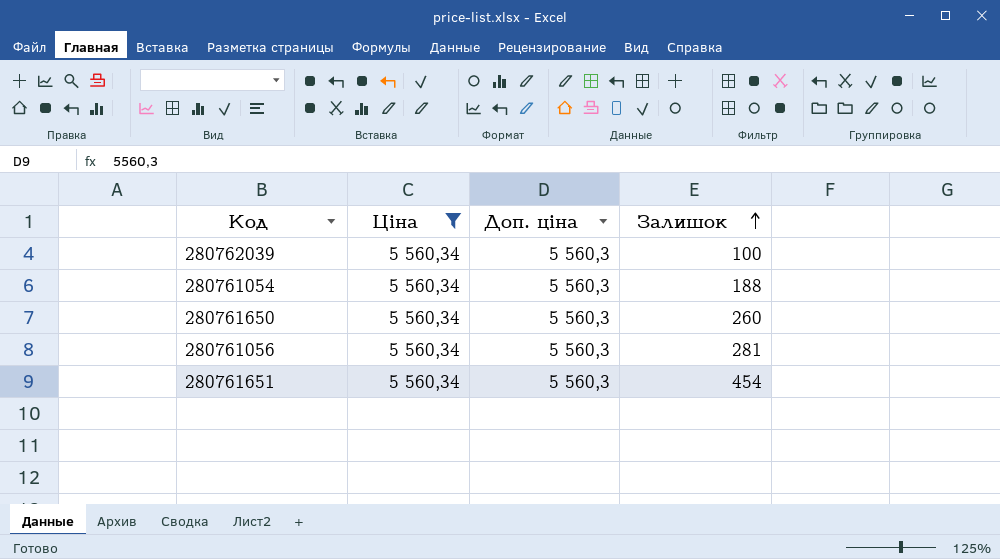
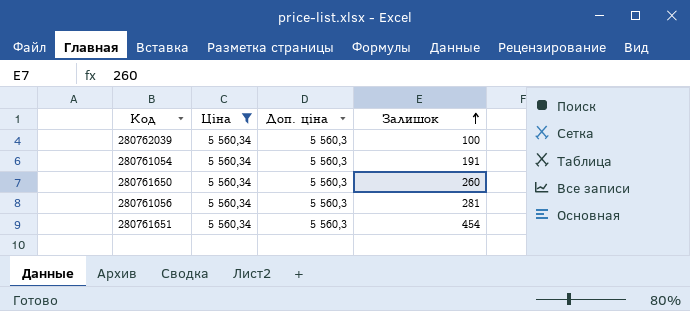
280761054 | Залишок: 188 -> 191

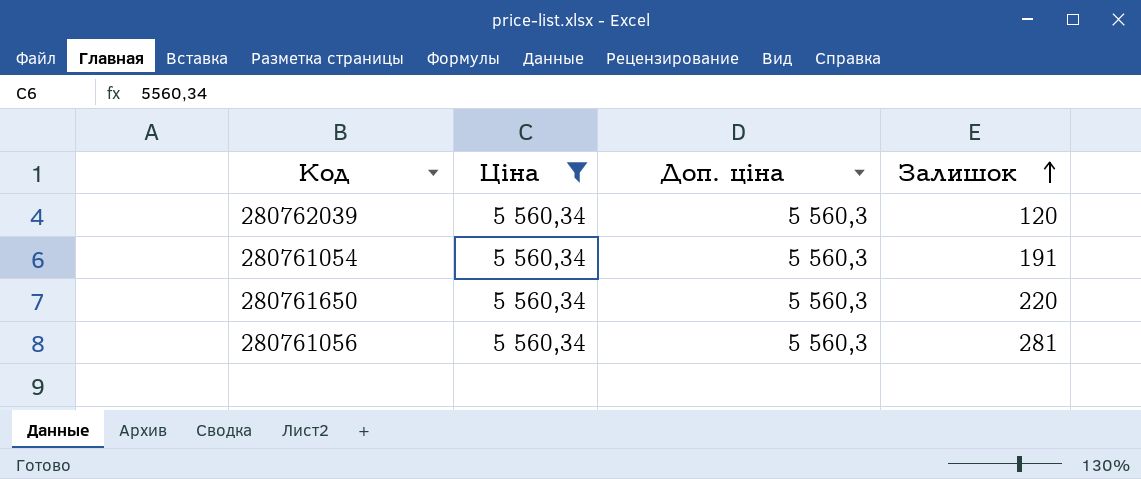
row 280761651: 5 560,34 | 5 560,3 | 454 -> none
280762039 | Залишок: 100 -> 120
280761650 | Залишок: 260 -> 220

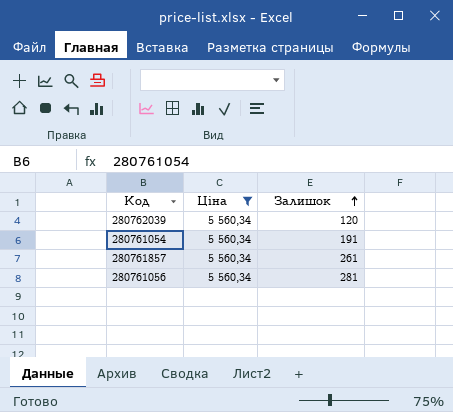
column Доп. ціна | position: 3 -> none
row 280761650: 5 560,34 | 5 560,3 | 220 -> none
row 280761857: none -> 5 560,34 | 261

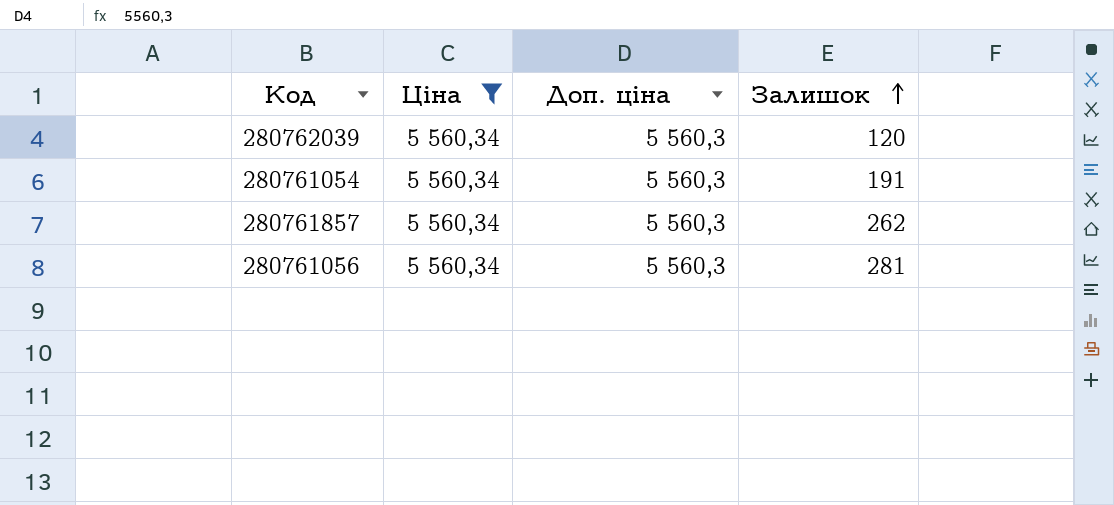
column Доп. ціна | position: none -> 3
280761857 | Залишок: 261 -> 262

